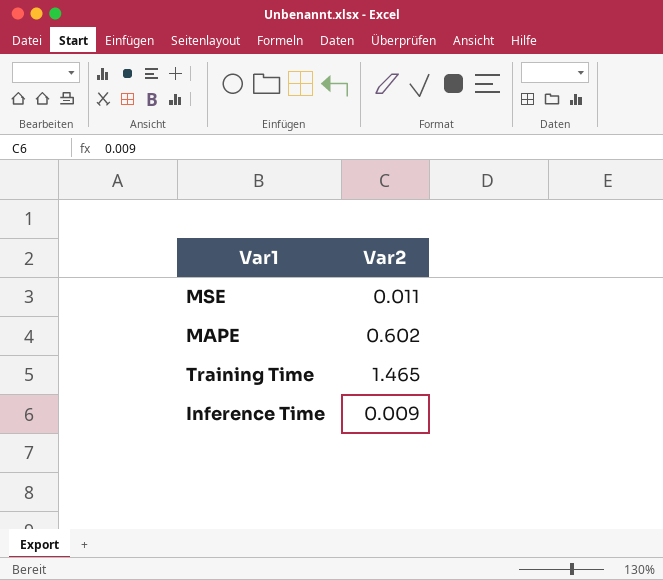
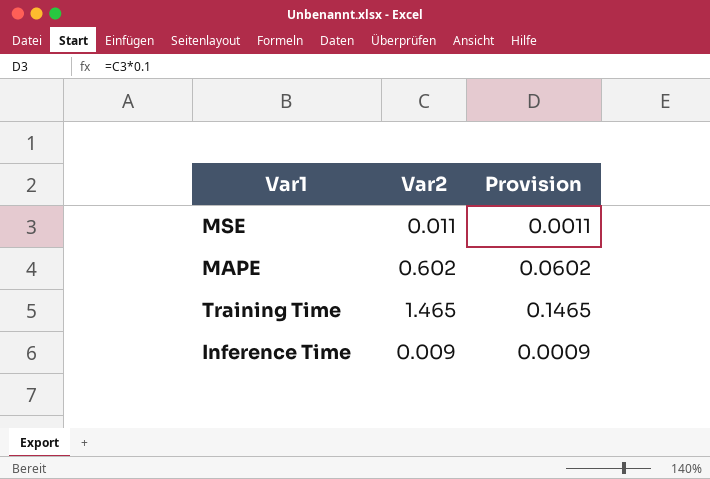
column Provision | formula: none -> [Var2] * 0.1

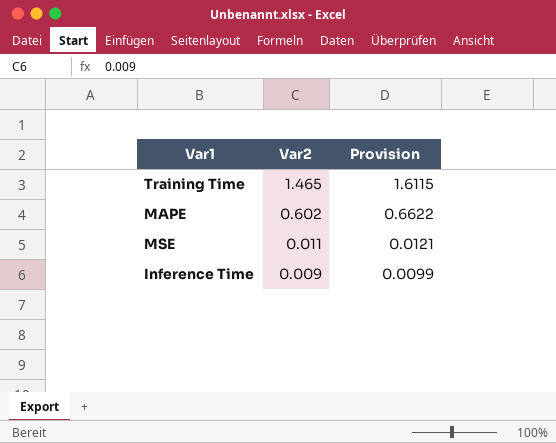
row order: none -> Var2 descending
column Provision | formula: [Var2] * 0.1 -> [Var2] * 1.1

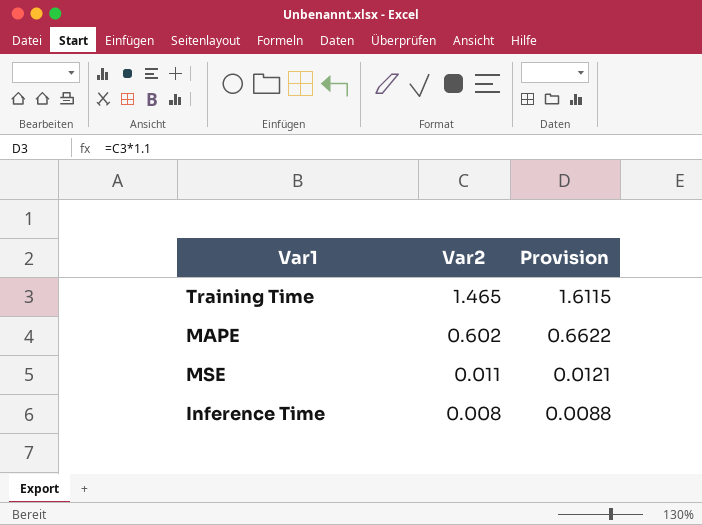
Inference Time | Var2: 0.009 -> 0.008
Inference Time | Provision: 0.0099 -> 0.0088

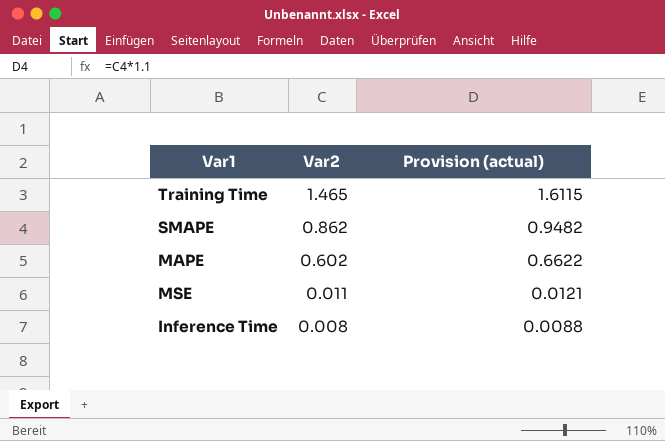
column name: Provision -> Provision (actual)
row SMAPE: none -> 0.862 | 0.9482

